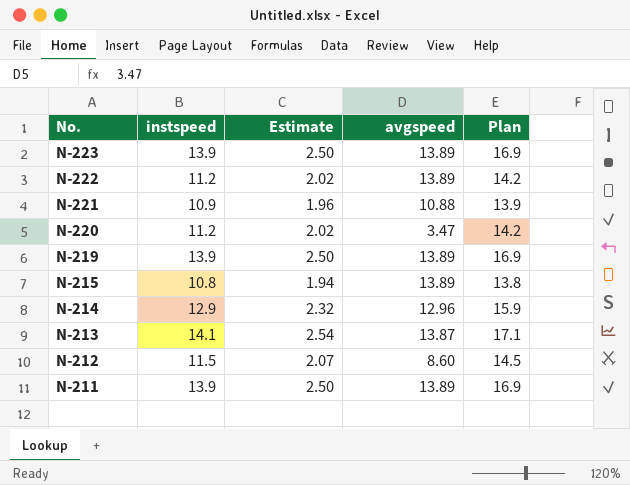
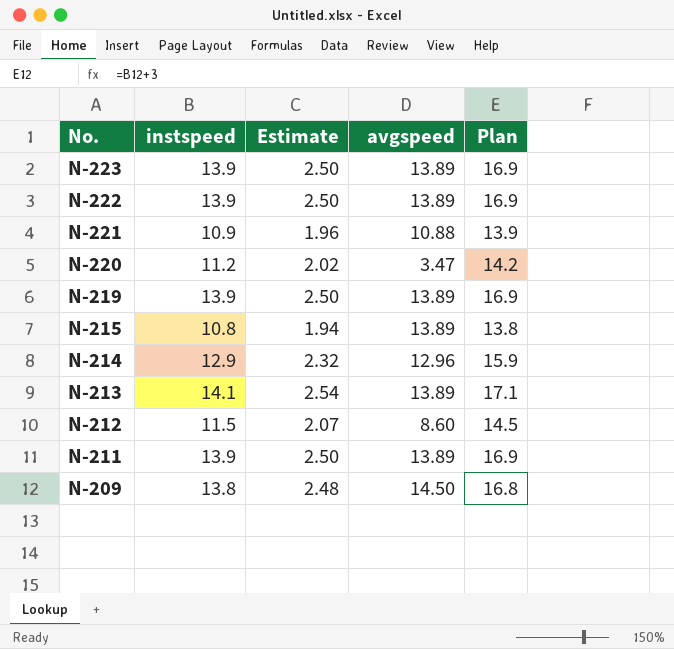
N-222 | instspeed: 11.2 -> 13.9
N-222 | Estimate: 2.02 -> 2.50
N-222 | Plan: 14.2 -> 16.9
N-213 | avgspeed: 13.87 -> 13.89
row N-209: none -> 13.8 | 2.48 | 14.50 | 16.8

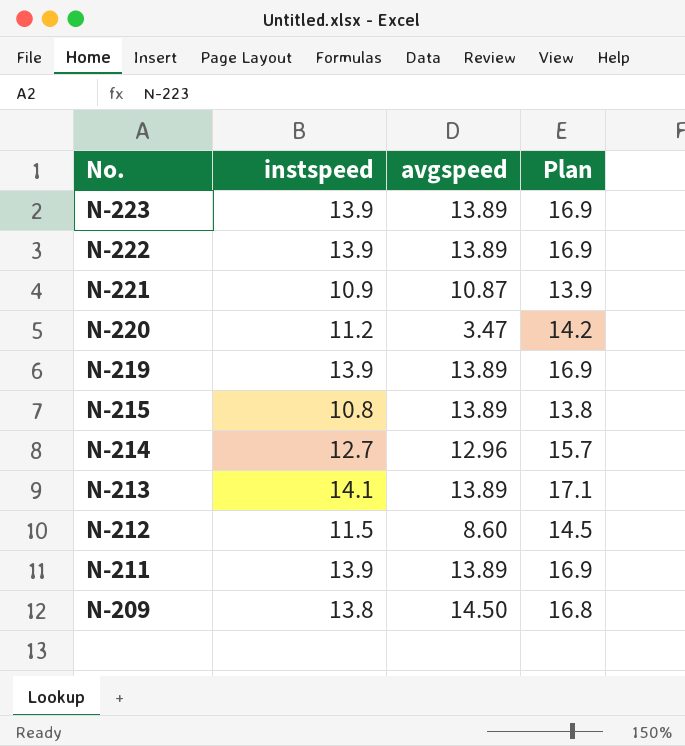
column Estimate | formula: [instspeed] * 0.18 -> none
N-221 | avgspeed: 10.88 -> 10.87
N-214 | instspeed: 12.9 -> 12.7
N-214 | Plan: 15.9 -> 15.7

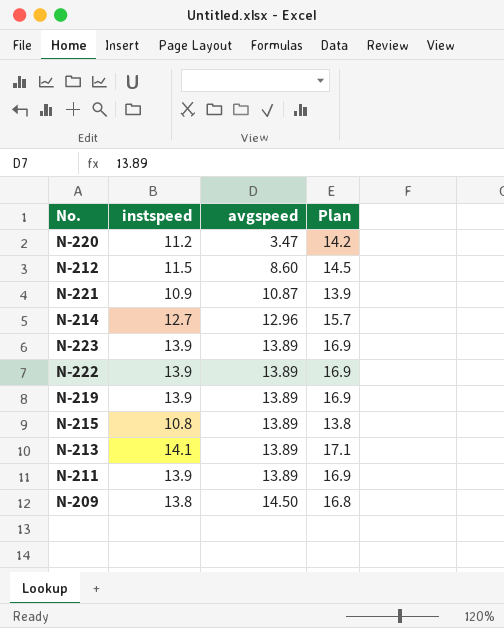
row order: No. descending -> avgspeed ascending

